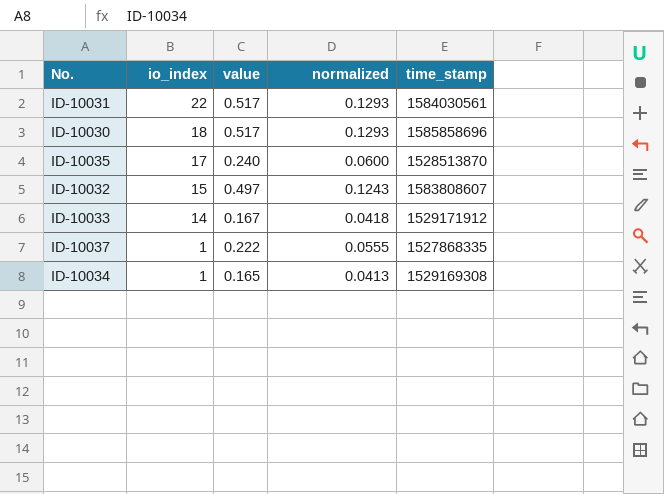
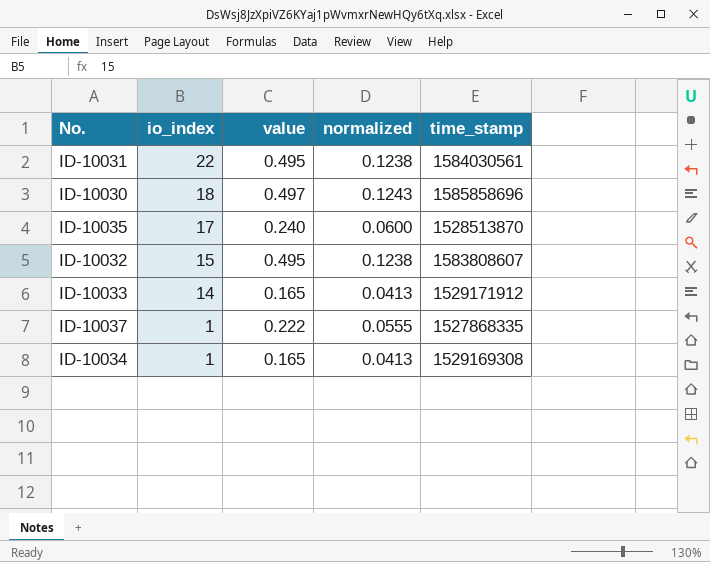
ID-10031 | value: 0.517 -> 0.495
ID-10031 | normalized: 0.1293 -> 0.1238
ID-10030 | value: 0.517 -> 0.497
ID-10030 | normalized: 0.1293 -> 0.1243
ID-10032 | value: 0.497 -> 0.495
ID-10032 | normalized: 0.1243 -> 0.1238
ID-10033 | value: 0.167 -> 0.165
ID-10033 | normalized: 0.0418 -> 0.0413

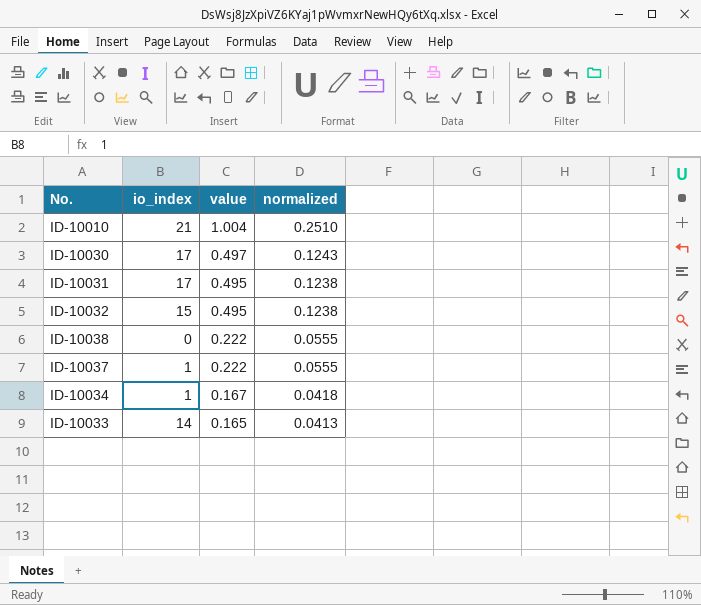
row order: io_index descending -> value descending
column time_stamp | position: 5 -> none
row ID-10035: 17 | 0.240 | 0.0600 | 1528513870 -> none
row ID-10010: none -> 21 | 1.004 | 0.2510
ID-10030 | io_index: 18 -> 17
ID-10031 | io_index: 22 -> 17
row ID-10038: none -> 0 | 0.222 | 0.0555
ID-10034 | value: 0.165 -> 0.167
ID-10034 | normalized: 0.0413 -> 0.0418

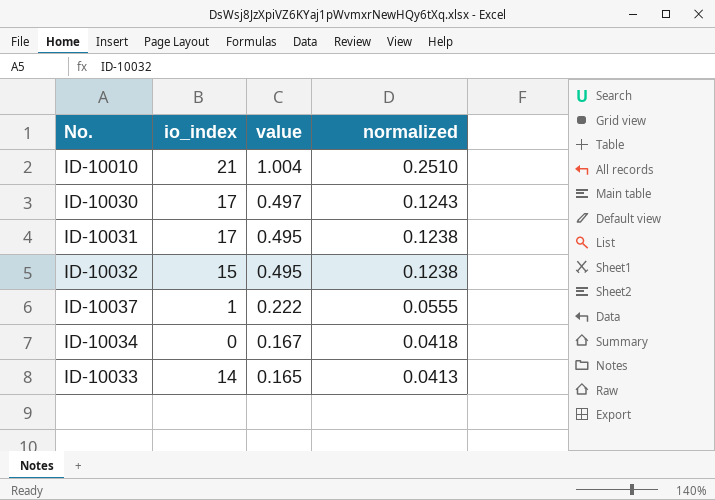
row ID-10038: 0 | 0.222 | 0.0555 -> none
ID-10034 | io_index: 1 -> 0

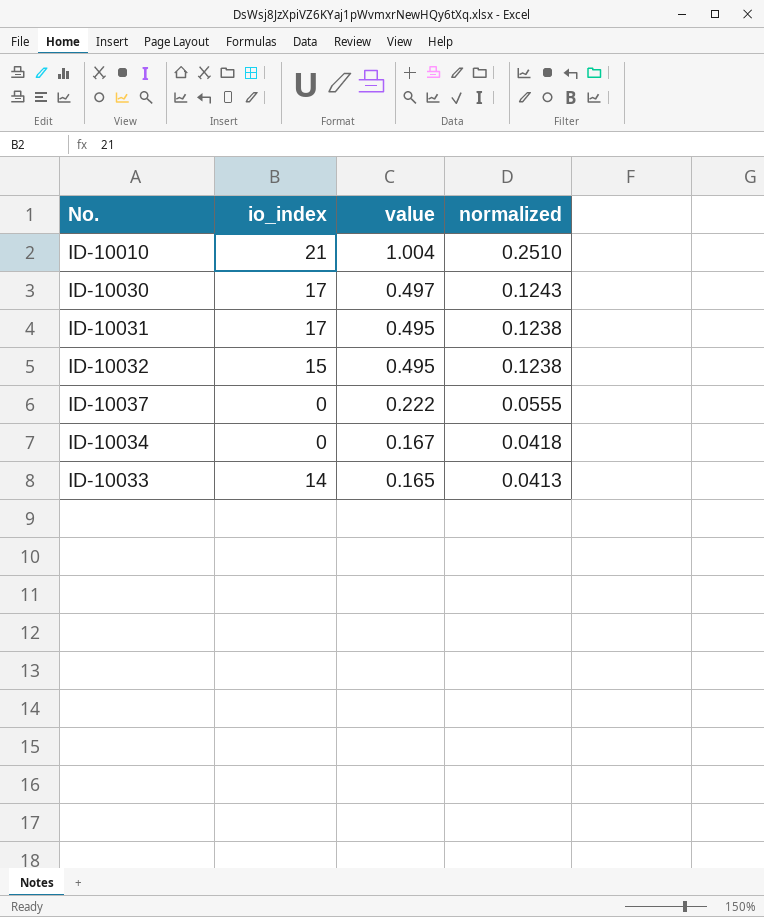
ID-10037 | io_index: 1 -> 0

